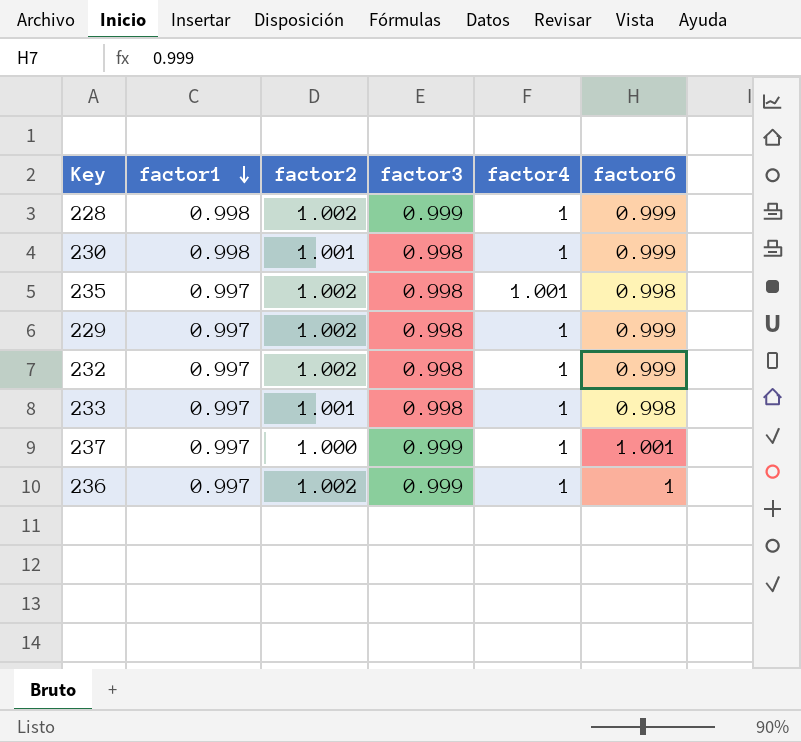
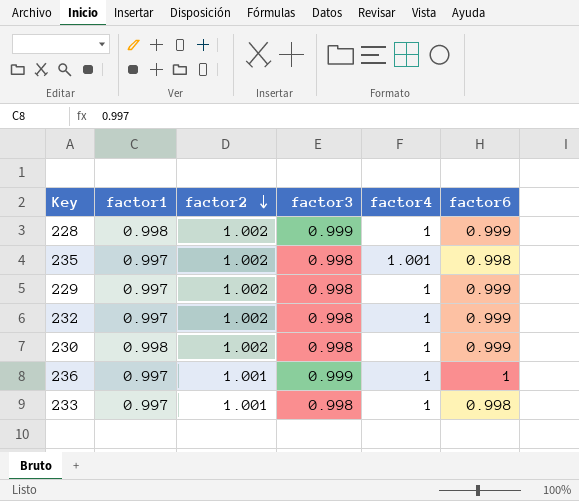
row order: factor1 descending -> factor2 descending
row 237: 0.997 | 1.000 | 0.999 | 1 | 1.001 -> none
230 | factor2: 1.001 -> 1.002
236 | factor2: 1.002 -> 1.001

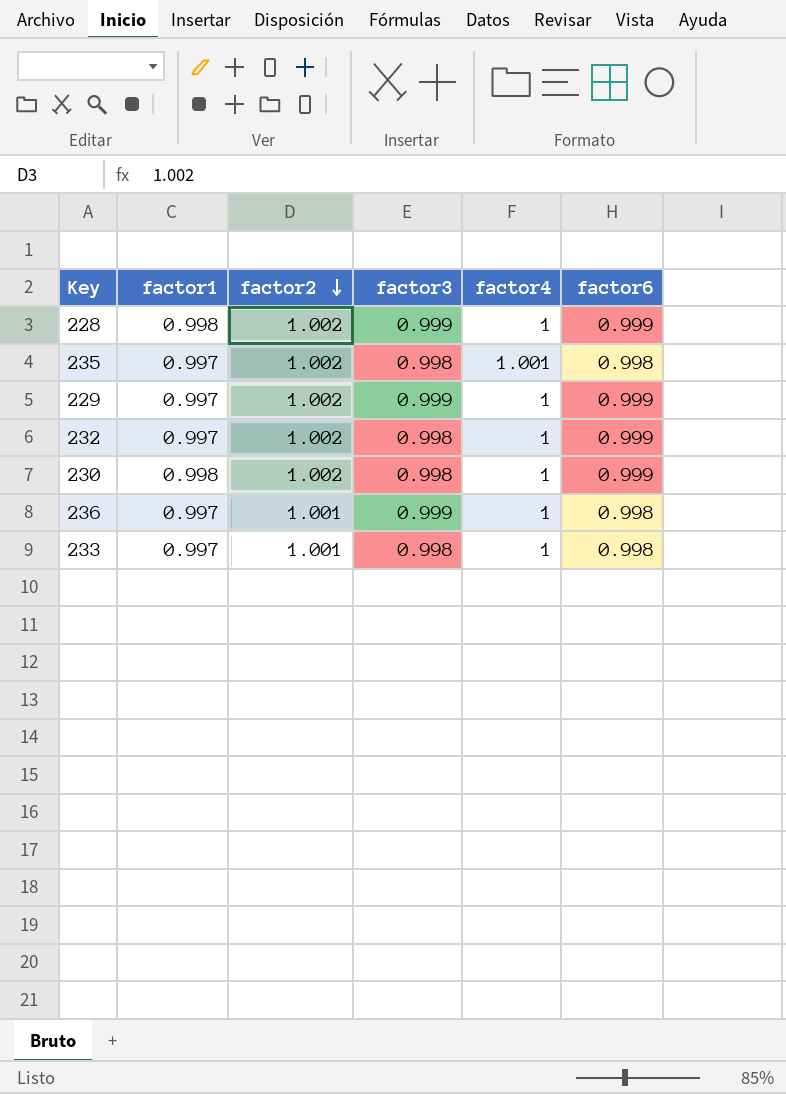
229 | factor3: 0.998 -> 0.999
236 | factor6: 1 -> 0.998

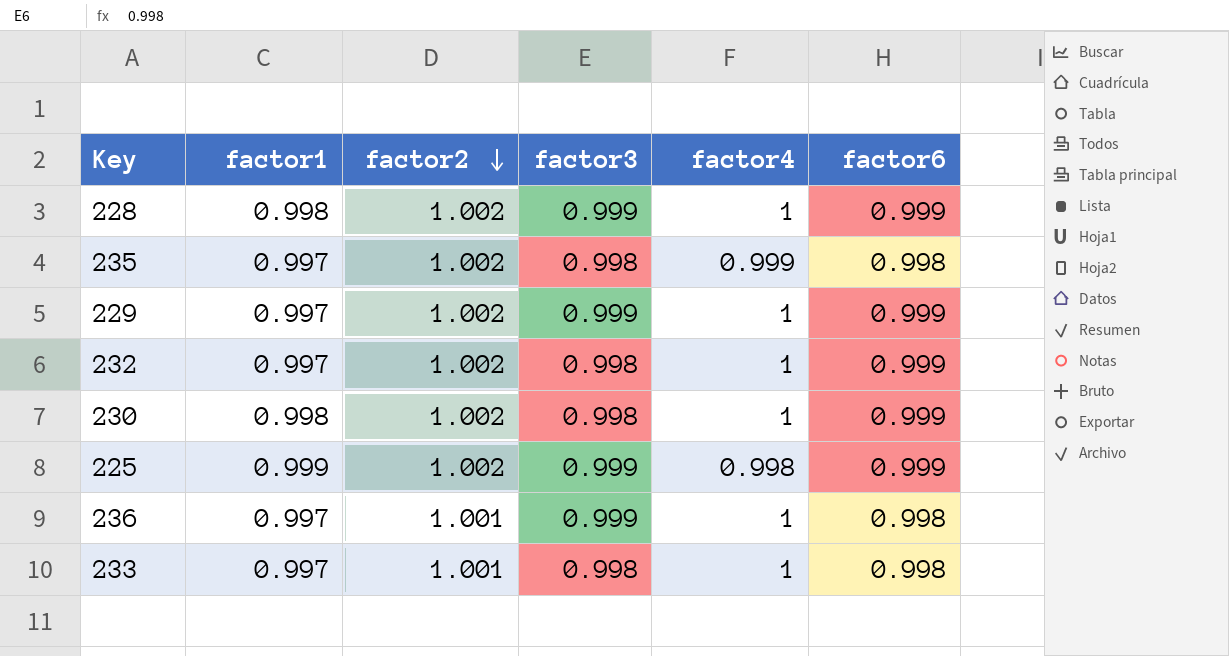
235 | factor4: 1.001 -> 0.999
row 225: none -> 0.999 | 1.002 | 0.999 | 0.998 | 0.999

